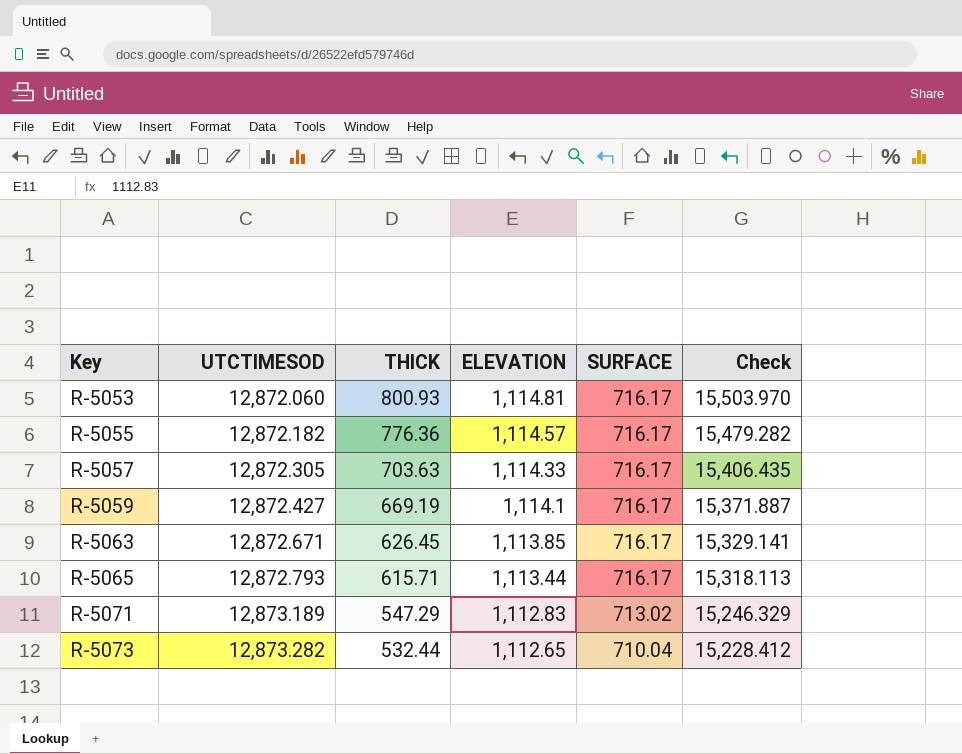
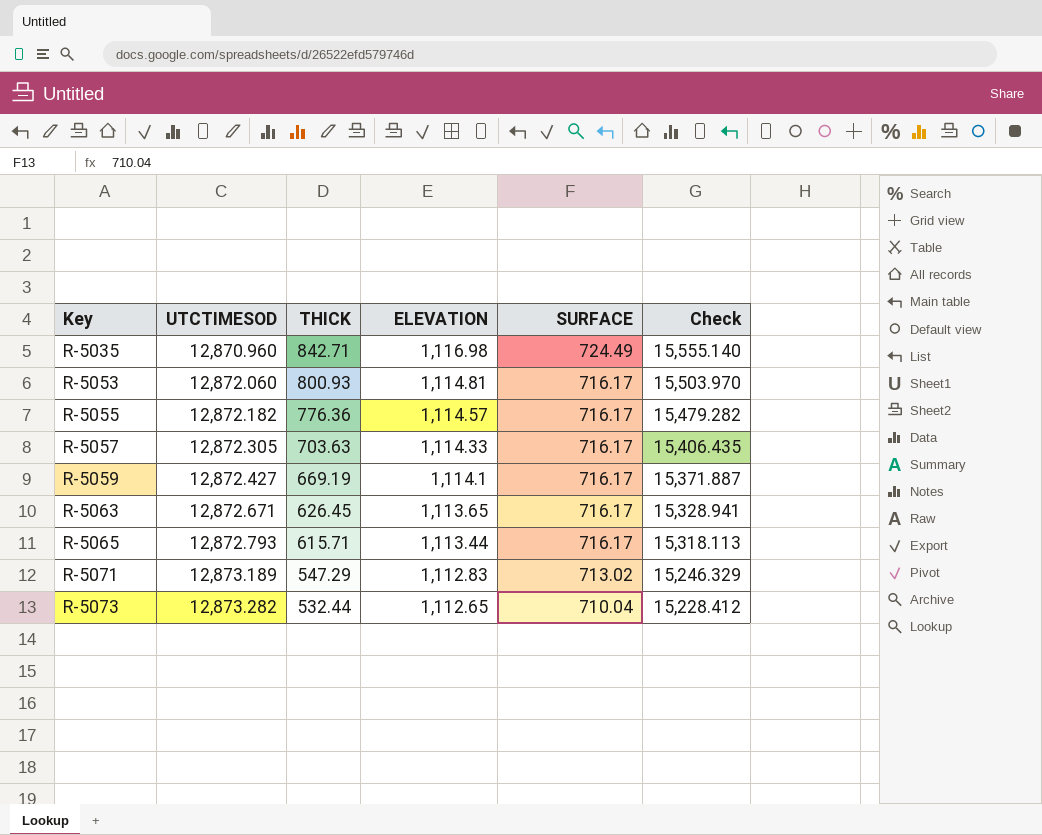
row R-5035: none -> 12,870.960 | 842.71 | 1,116.98 | 724.49 | 15,555.140
R-5063 | ELEVATION: 1,113.85 -> 1,113.65
R-5063 | Check: 15,329.141 -> 15,328.941

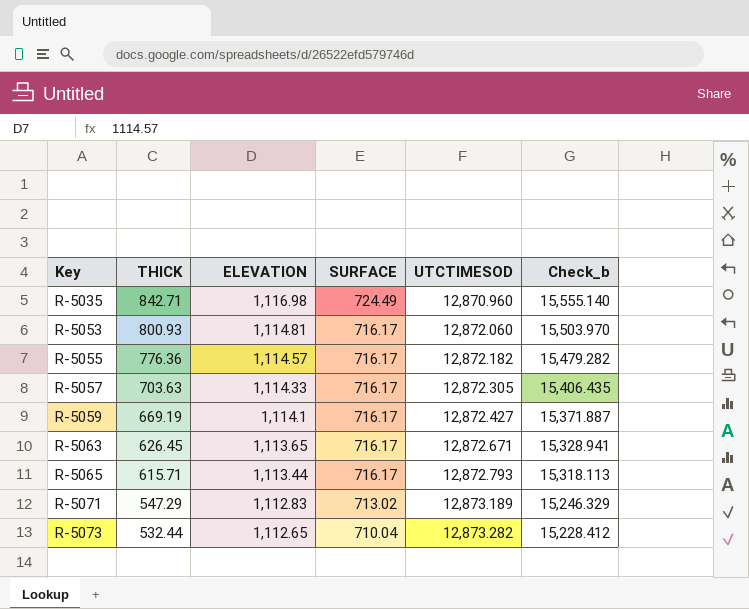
column UTCTIMESOD | position: 2 -> 5
column name: Check -> Check_b

